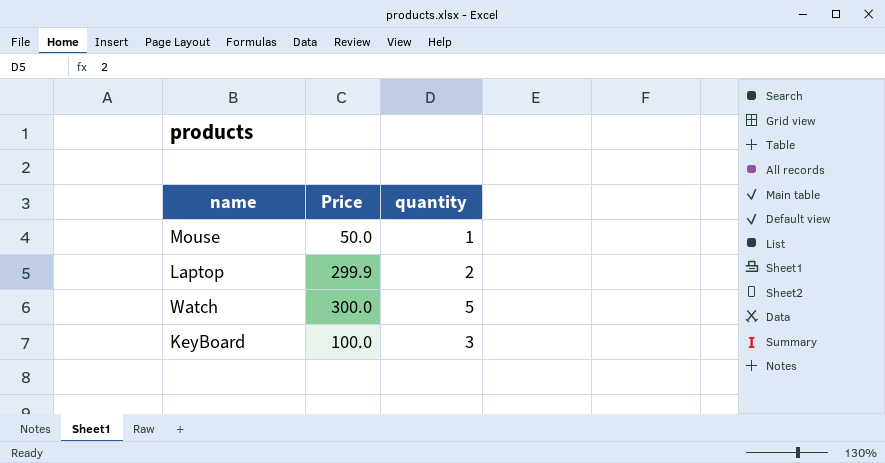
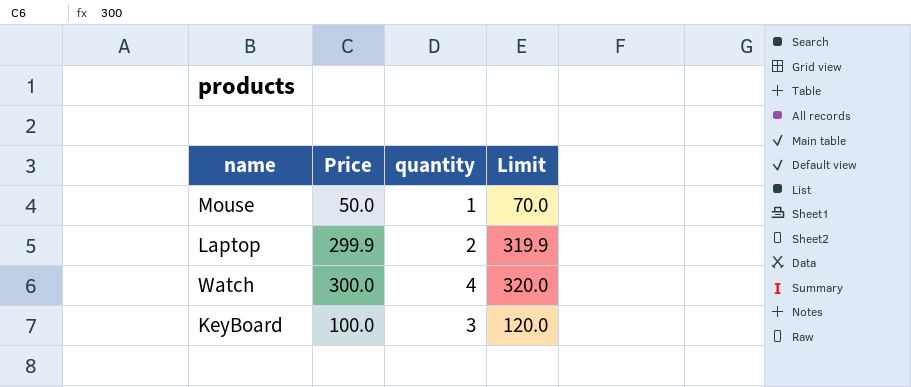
column Limit | formula: none -> [Price] + 20
Watch | quantity: 5 -> 4

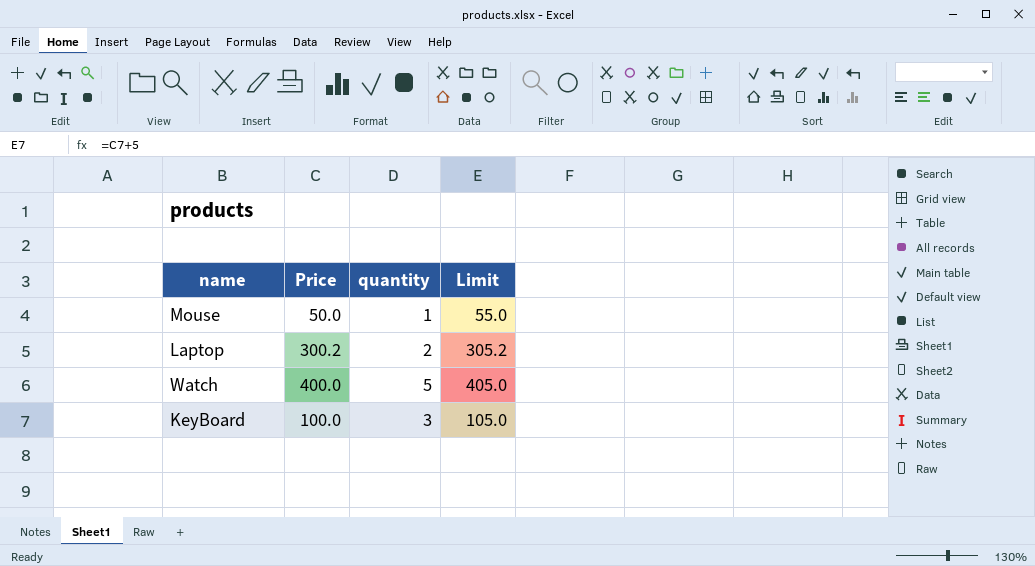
column Limit | formula: [Price] + 20 -> [Price] + 5
Laptop | Price: 299.9 -> 300.2
Watch | Price: 300.0 -> 400.0
Watch | quantity: 4 -> 5

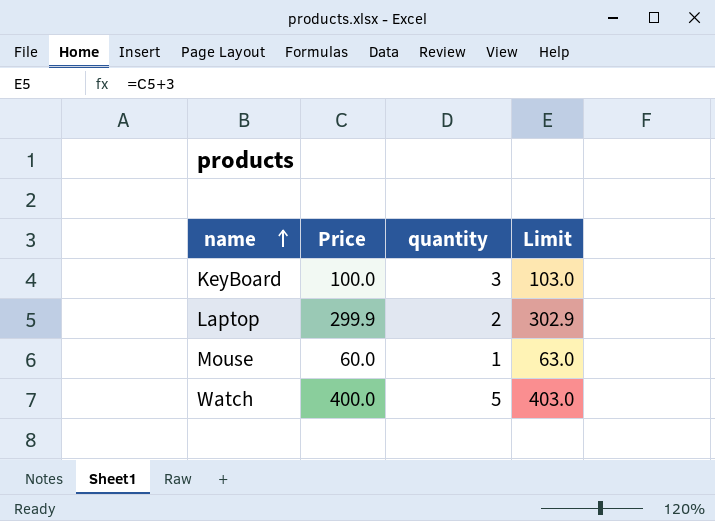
row order: none -> name ascending
column Limit | formula: [Price] + 5 -> [Price] + 3
Laptop | Price: 300.2 -> 299.9
Mouse | Price: 50.0 -> 60.0

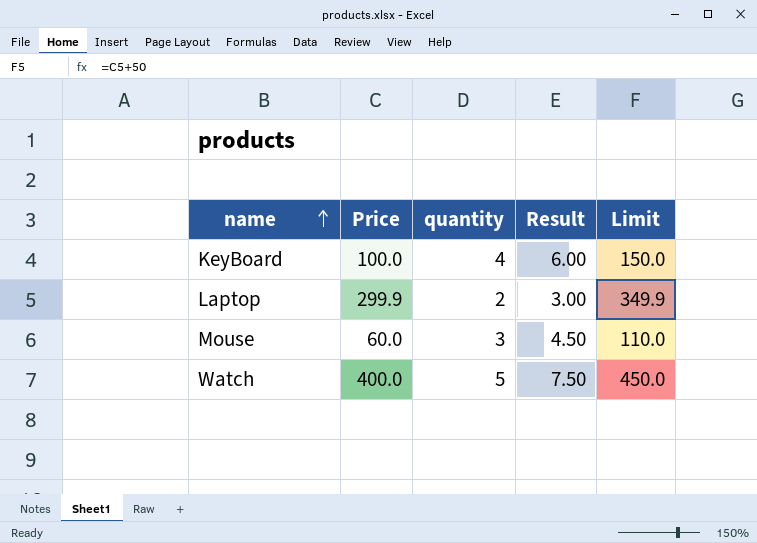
column Result | formula: none -> [quantity] * 1.5
column Limit | formula: [Price] + 3 -> [Price] + 50
KeyBoard | quantity: 3 -> 4
Mouse | quantity: 1 -> 3

